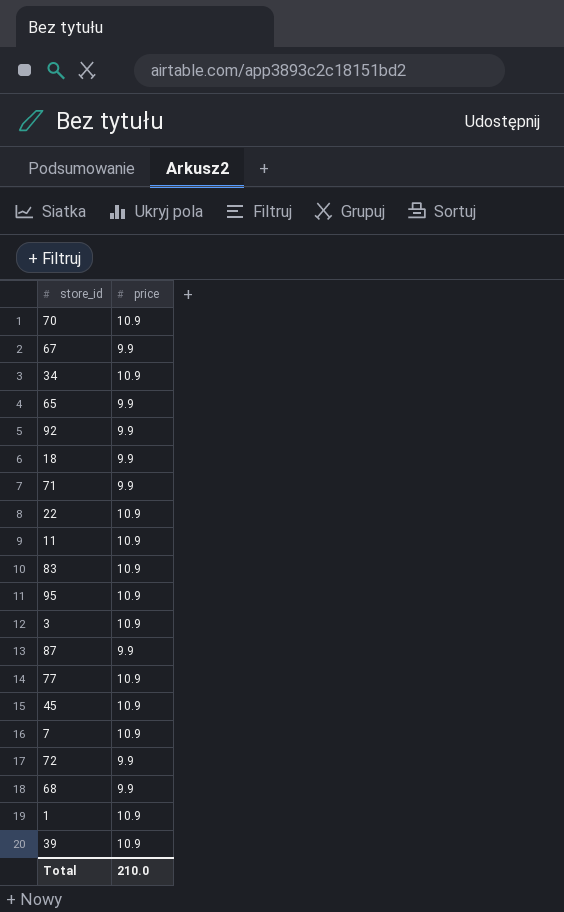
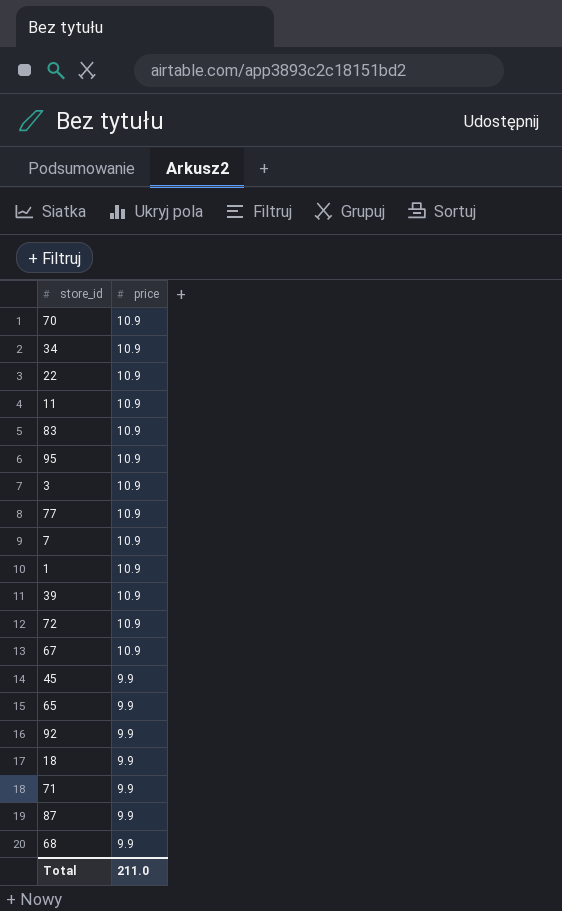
row order: none -> price descending
72 | price: 9.9 -> 10.9
67 | price: 9.9 -> 10.9
45 | price: 10.9 -> 9.9
Total | price: 210.0 -> 211.0

